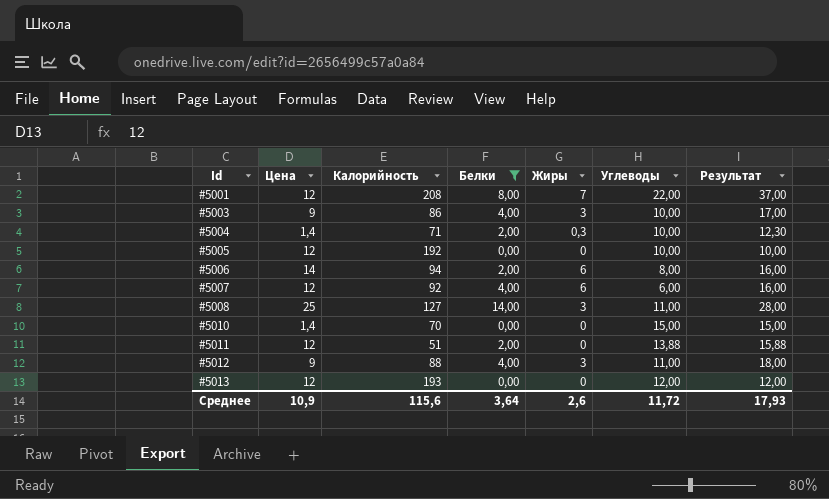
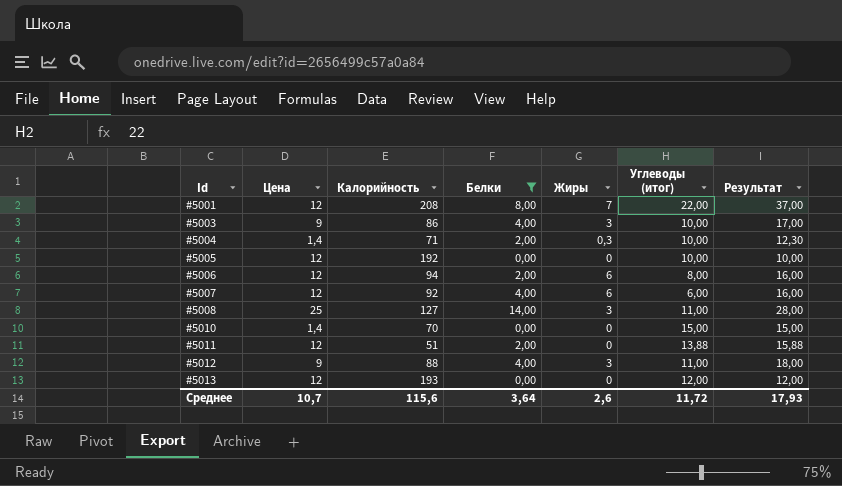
column name: Углеводы -> Углеводы (итог)
#5006 | Цена: 14 -> 12
Среднее | Цена: 10,9 -> 10,7

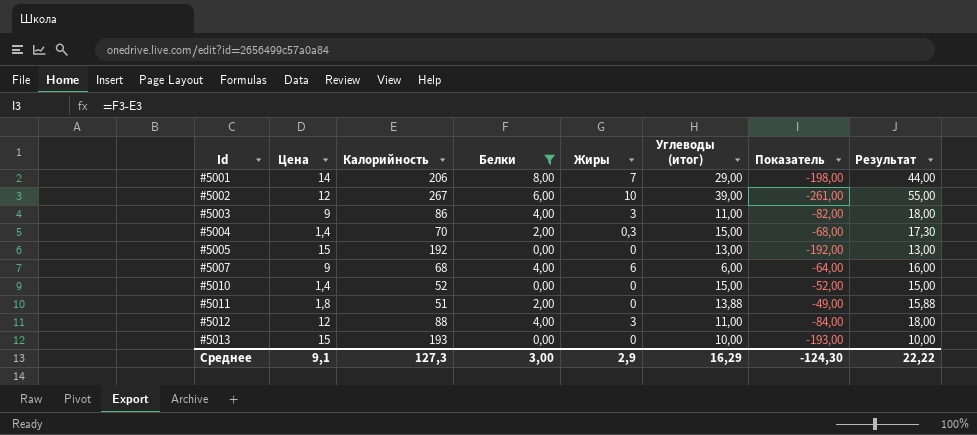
column Показатель | formula: none -> [Белки] - [Калорийность]
row #5006: 12 | 94 | 2,00 | 6 | 8,00 | 16,00 -> none
row #5008: 25 | 127 | 14,00 | 3 | 11,00 | 28,00 -> none
#5001 | Цена: 12 -> 14
#5001 | Калорийность: 208 -> 206
#5001 | Углеводы (итог): 22,00 -> 29,00
#5001 | Результат: 37,00 -> 44,00
row #5002: none -> 12 | 267 | 6,00 | 10 | 39,00 | -261,00 | 55,00
#5003 | Углеводы (итог): 10,00 -> 11,00
#5003 | Результат: 17,00 -> 18,00
#5004 | Калорийность: 71 -> 70
#5004 | Углеводы (итог): 10,00 -> 15,00
#5004 | Результат: 12,30 -> 17,30
#5005 | Цена: 12 -> 15
#5005 | Углеводы (итог): 10,00 -> 13,00
#5005 | Результат: 10,00 -> 13,00
#5007 | Цена: 12 -> 9
#5007 | Калорийность: 92 -> 68
#5010 | Калорийность: 70 -> 52
#5011 | Цена: 12 -> 1,8
#5012 | Цена: 9 -> 12
#5013 | Цена: 12 -> 15
#5013 | Углеводы (итог): 12,00 -> 10,00
#5013 | Результат: 12,00 -> 10,00
Среднее | Цена: 10,7 -> 9,1
Среднее | Калорийность: 115,6 -> 127,3
Среднее | Белки: 3,64 -> 3,00
Среднее | Жиры: 2,6 -> 2,9
Среднее | Углеводы (итог): 11,72 -> 16,29
Среднее | Результат: 17,93 -> 22,22

